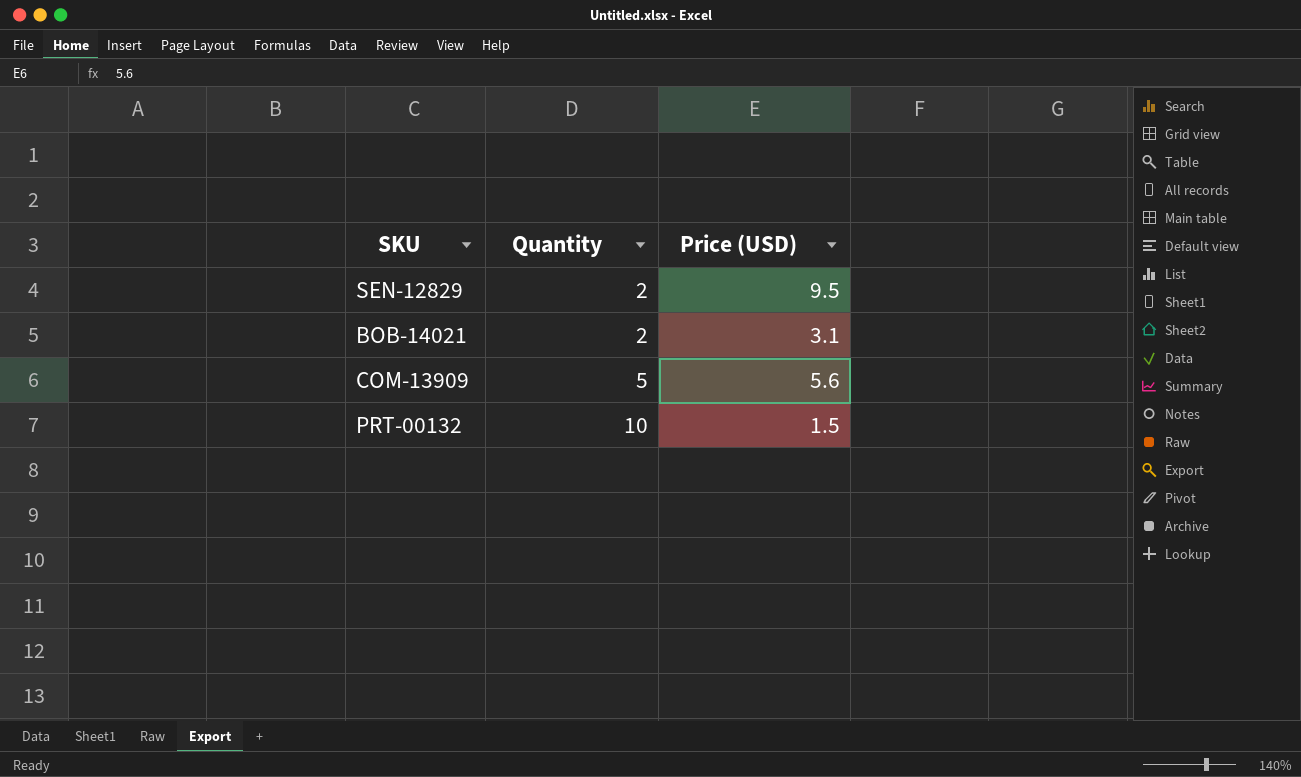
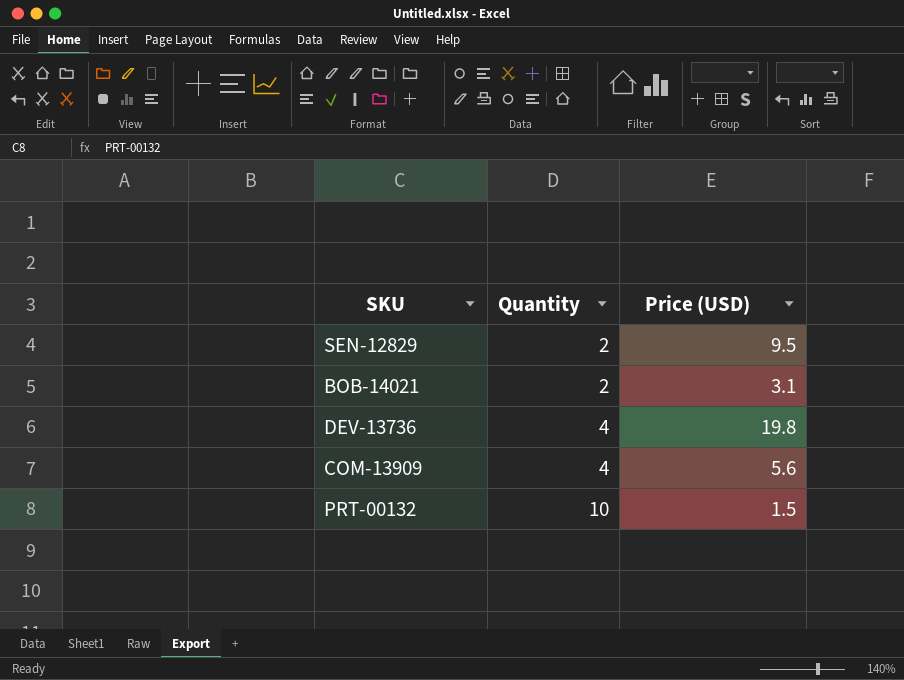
row DEV-13736: none -> 4 | 19.8
COM-13909 | Quantity: 5 -> 4

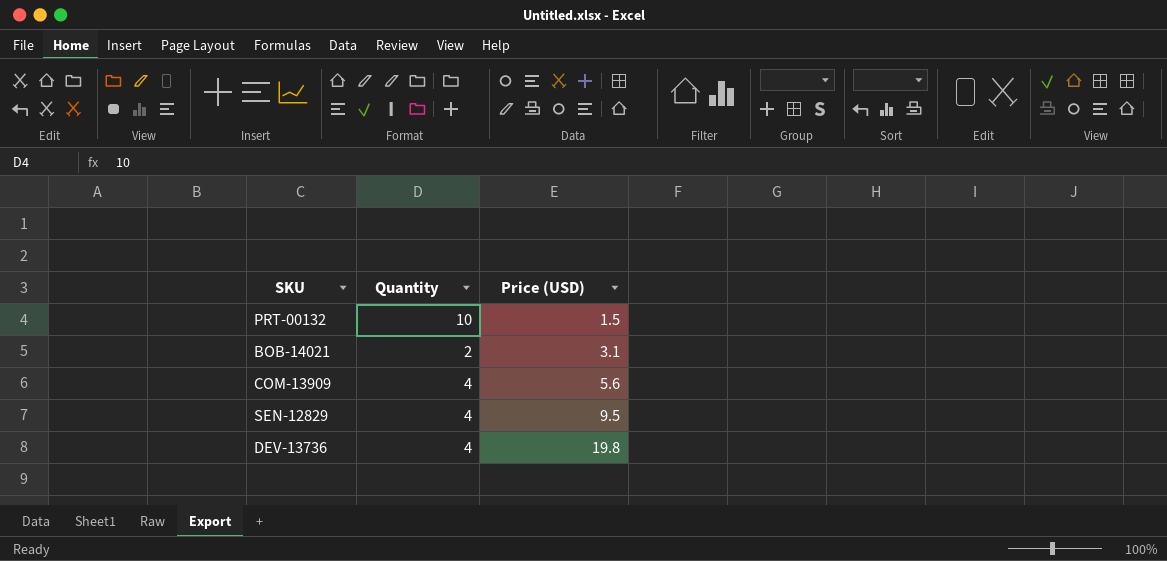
row order: Quantity ascending -> Price (USD) ascending
SEN-12829 | Quantity: 2 -> 4

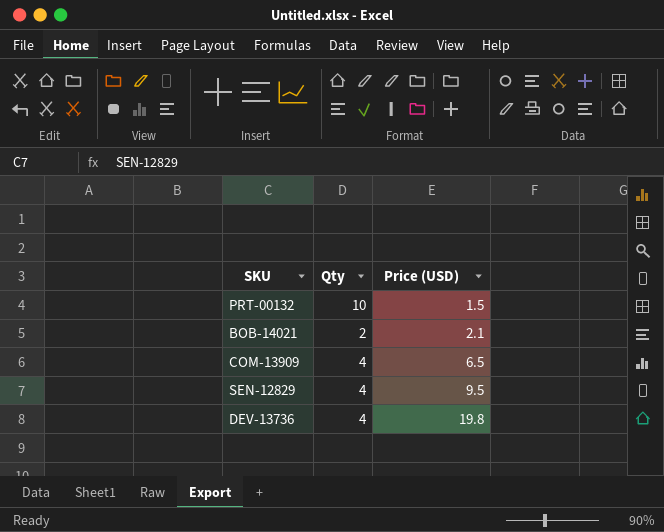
column name: Quantity -> Qty
BOB-14021 | Price (USD): 3.1 -> 2.1
COM-13909 | Price (USD): 5.6 -> 6.5

